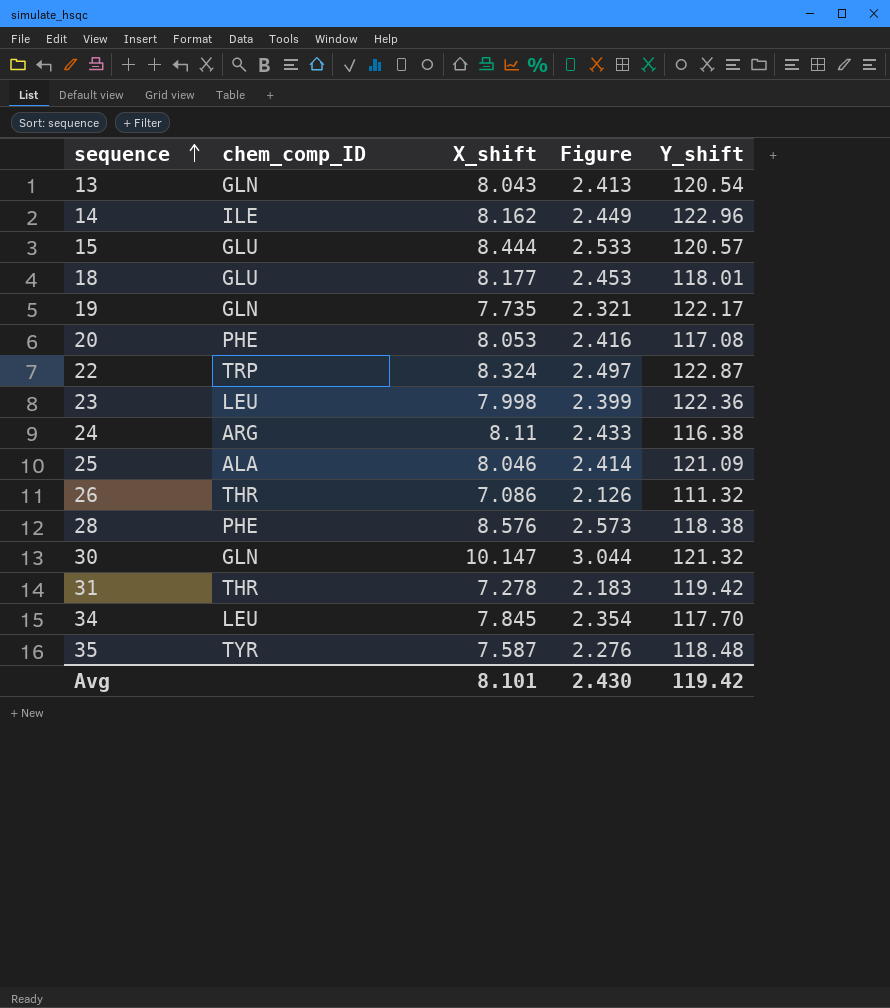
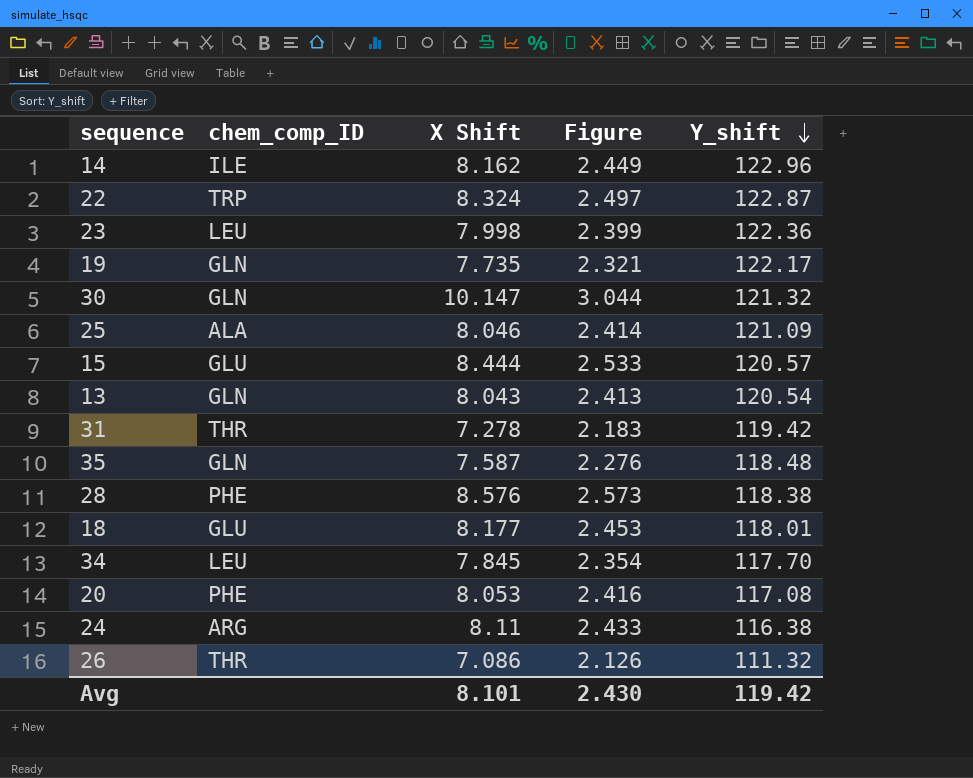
row order: sequence ascending -> Y_shift descending
column name: X_shift -> X Shift
35 | chem_comp_ID: TYR -> GLN

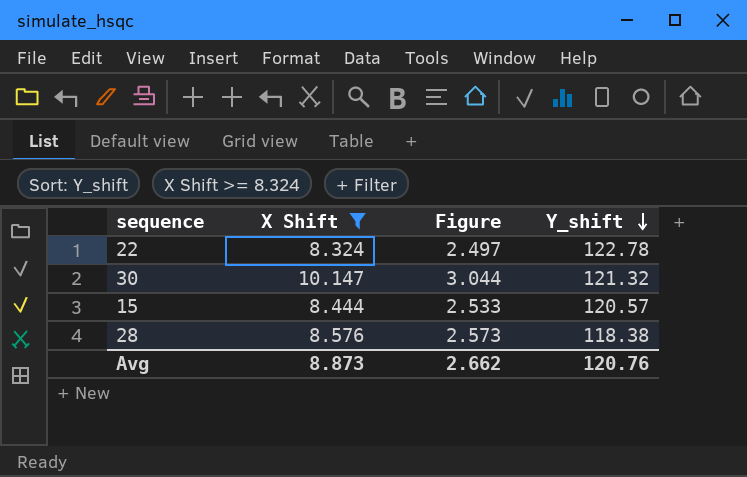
filter: none -> X Shift >= 8.324
column chem_comp_ID | position: 2 -> none
22 | Y_shift: 122.87 -> 122.78
Avg | X Shift: 8.101 -> 8.873
Avg | Figure: 2.430 -> 2.662
Avg | Y_shift: 119.42 -> 120.76

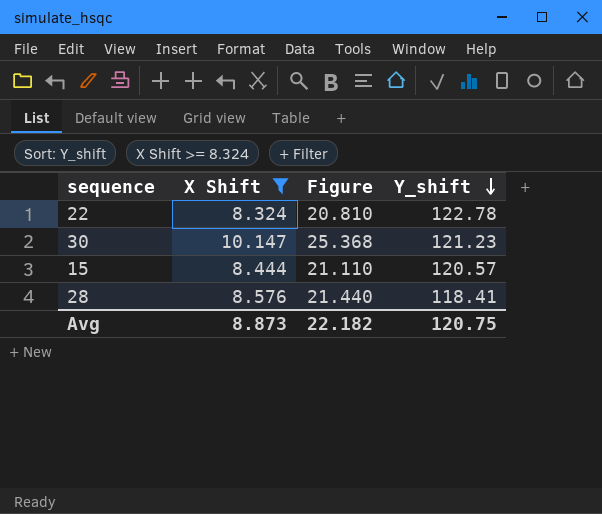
column Figure | formula: [X Shift] * 0.3 -> [X Shift] * 2.5
30 | Y_shift: 121.32 -> 121.23
28 | Y_shift: 118.38 -> 118.41
Avg | Figure: 2.662 -> 22.182
Avg | Y_shift: 120.76 -> 120.75

